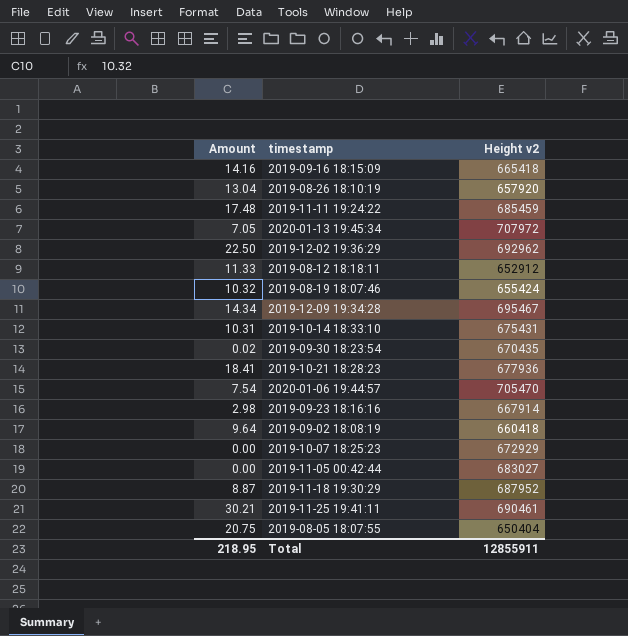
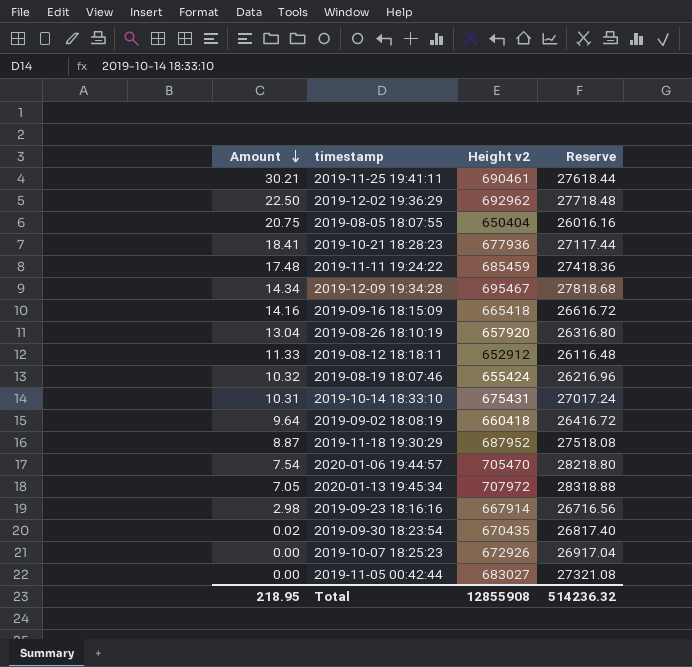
row order: none -> Amount descending
column Reserve | formula: none -> [Height v2] * 0.04
2019-10-07 18:25:23 | Height v2: 672929 -> 672926
Total | Height v2: 12855911 -> 12855908

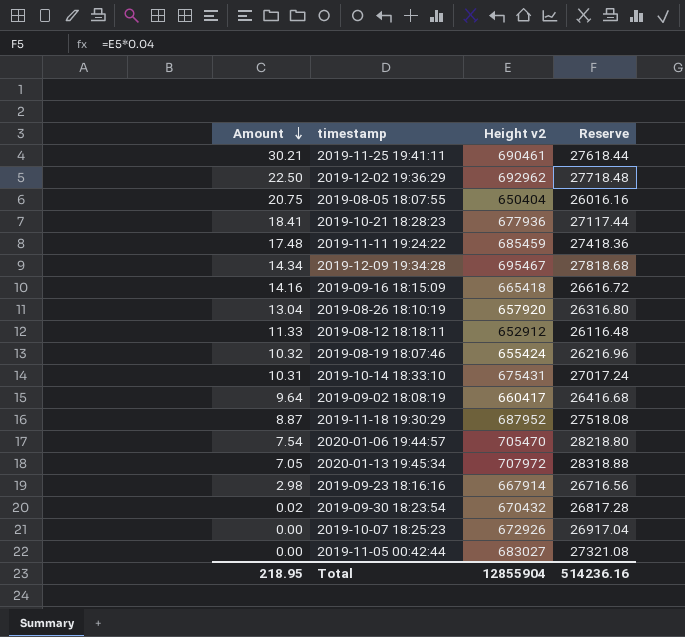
2019-09-02 18:08:19 | Height v2: 660418 -> 660417
2019-09-02 18:08:19 | Reserve: 26416.72 -> 26416.68
2019-09-30 18:23:54 | Height v2: 670435 -> 670432
2019-09-30 18:23:54 | Reserve: 26817.40 -> 26817.28
Total | Height v2: 12855908 -> 12855904
Total | Reserve: 514236.32 -> 514236.16

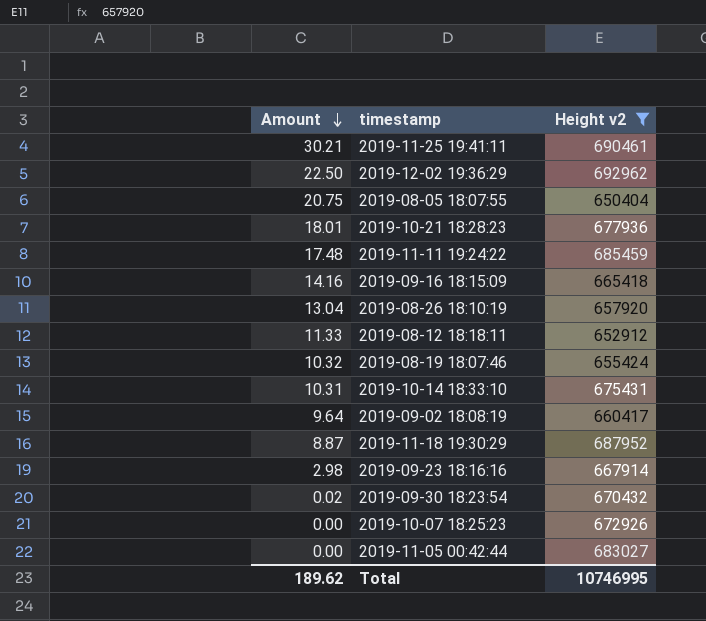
filter: none -> Height v2 <= 692962
column Reserve | formula: [Height v2] * 0.04 -> none
2019-10-21 18:28:23 | Amount: 18.41 -> 18.01
Total | Amount: 218.95 -> 189.62
Total | Height v2: 12855904 -> 10746995

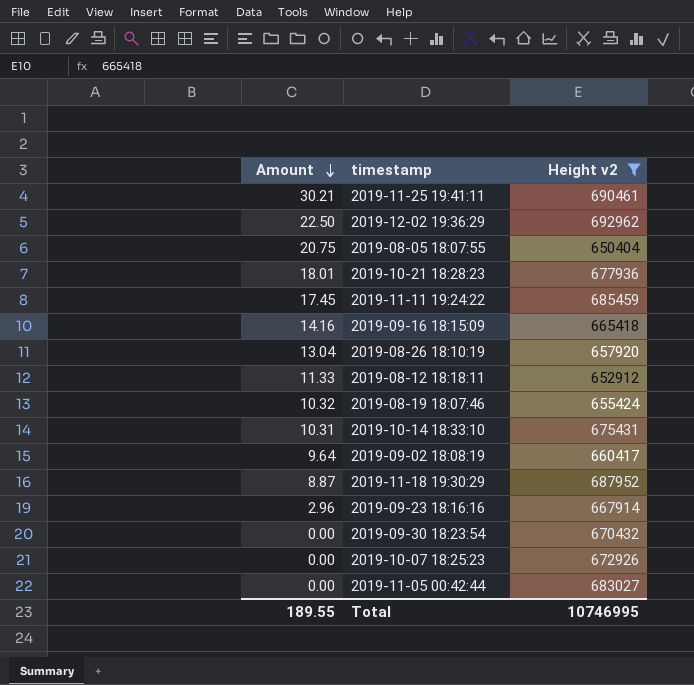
2019-11-11 19:24:22 | Amount: 17.48 -> 17.45
2019-09-23 18:16:16 | Amount: 2.98 -> 2.96
2019-09-30 18:23:54 | Amount: 0.02 -> 0.00
Total | Amount: 189.62 -> 189.55

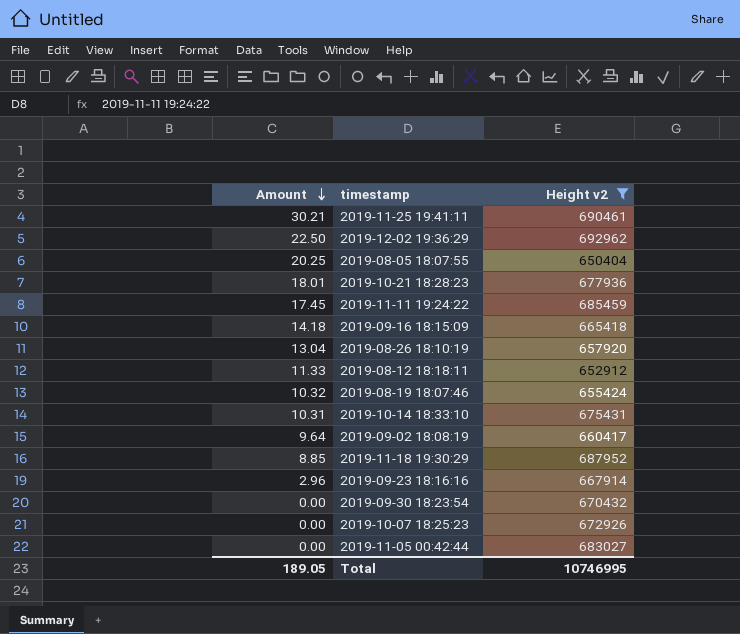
2019-08-05 18:07:55 | Amount: 20.75 -> 20.25
2019-09-16 18:15:09 | Amount: 14.16 -> 14.18
2019-11-18 19:30:29 | Amount: 8.87 -> 8.85
Total | Amount: 189.55 -> 189.05

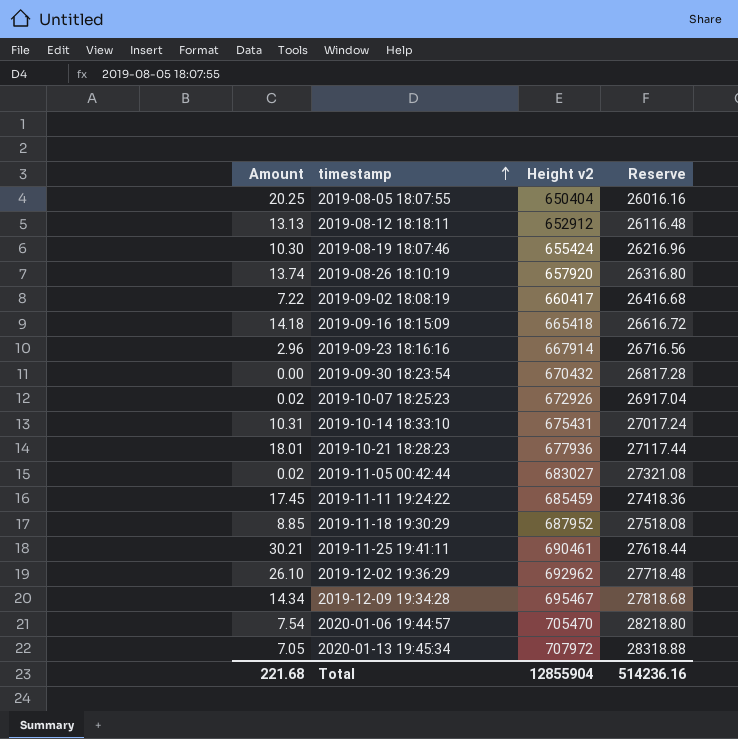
filter: Height v2 <= 692962 -> none
row order: Amount descending -> timestamp ascending
column Reserve | formula: none -> [Height v2] * 0.04
2019-08-12 18:18:11 | Amount: 11.33 -> 13.13
2019-08-19 18:07:46 | Amount: 10.32 -> 10.30
2019-08-26 18:10:19 | Amount: 13.04 -> 13.74
2019-09-02 18:08:19 | Amount: 9.64 -> 7.22
2019-10-07 18:25:23 | Amount: 0.00 -> 0.02
2019-11-05 00:42:44 | Amount: 0.00 -> 0.02
2019-12-02 19:36:29 | Amount: 22.50 -> 26.10
Total | Amount: 189.05 -> 221.68
Total | Height v2: 10746995 -> 12855904

